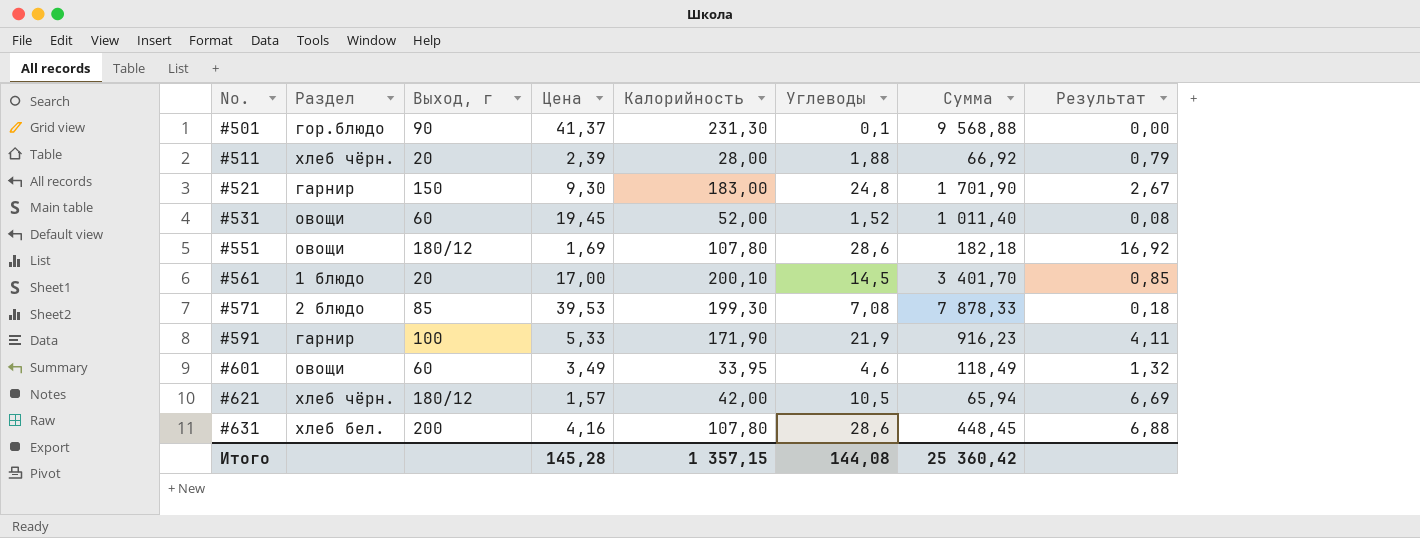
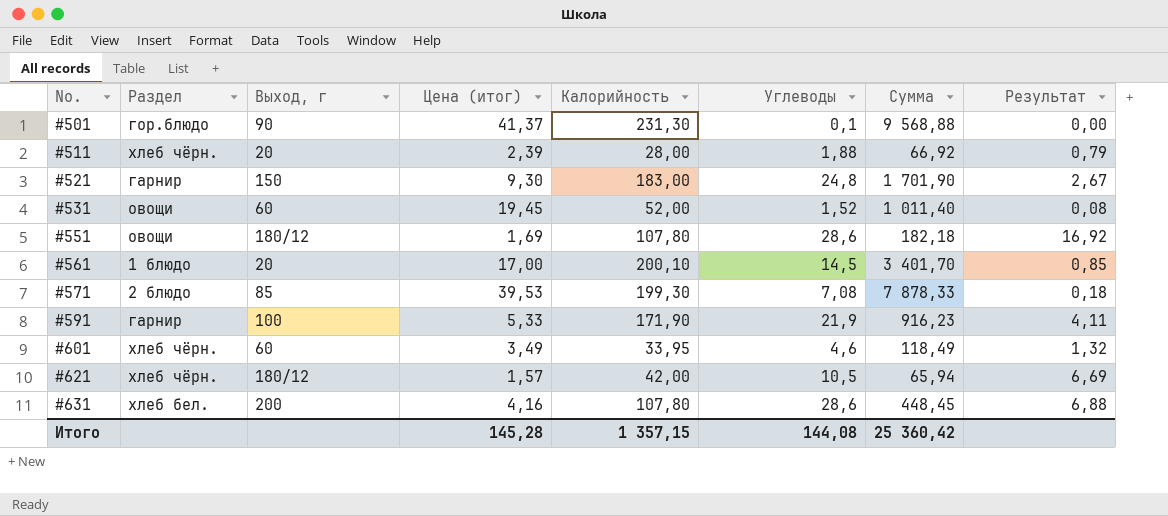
column name: Цена -> Цена (итог)
#601 | Раздел: овощи -> хлеб чёрн.

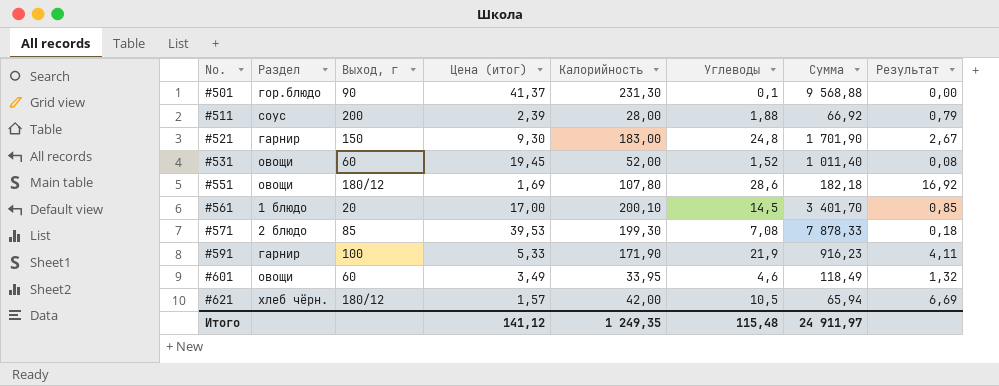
row #631: хлеб бел. | 200 | 4,16 | 107,80 | 28,6 | 448,45 | 6,88 -> none
#511 | Раздел: хлеб чёрн. -> соус
#511 | Выход, г: 20 -> 200
#601 | Раздел: хлеб чёрн. -> овощи
Итого | Цена (итог): 145,28 -> 141,12
Итого | Калорийность: 1 357,15 -> 1 249,35
Итого | Углеводы: 144,08 -> 115,48
Итого | Сумма: 25 360,42 -> 24 911,97

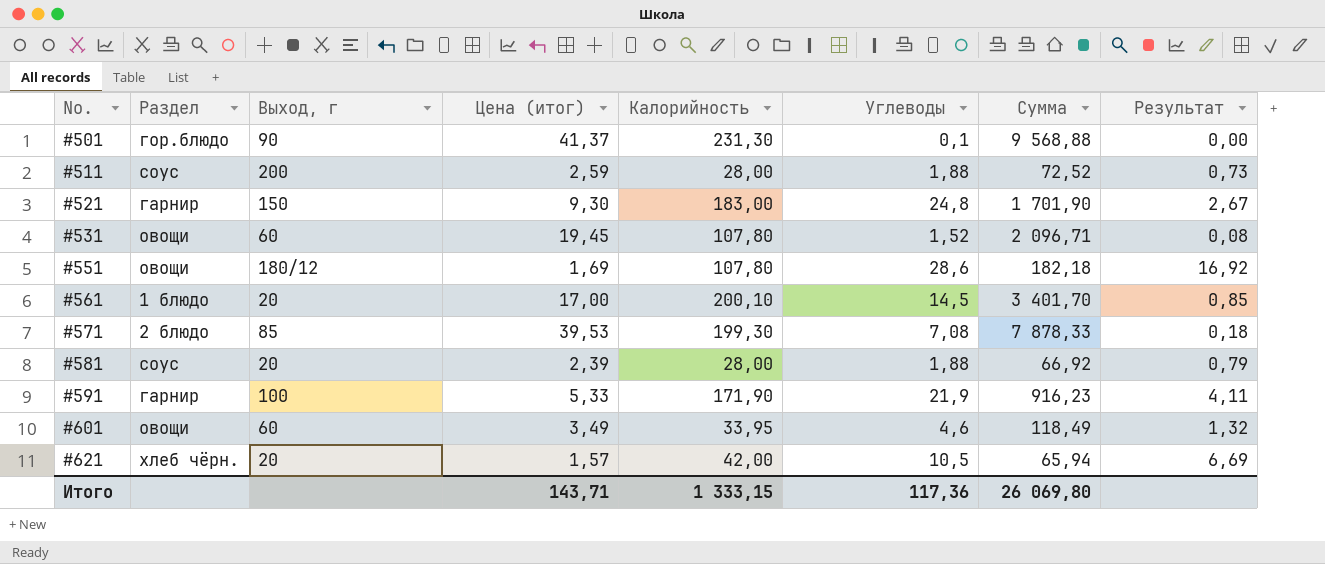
#511 | Цена (итог): 2,39 -> 2,59
#511 | Сумма: 66,92 -> 72,52
#511 | Результат: 0,79 -> 0,73
#531 | Калорийность: 52,00 -> 107,80
#531 | Сумма: 1 011,40 -> 2 096,71
row #581: none -> соус | 20 | 2,39 | 28,00 | 1,88 | 66,92 | 0,79
#621 | Выход, г: 180/12 -> 20
Итого | Цена (итог): 141,12 -> 143,71
Итого | Калорийность: 1 249,35 -> 1 333,15
Итого | Углеводы: 115,48 -> 117,36
Итого | Сумма: 24 911,97 -> 26 069,80

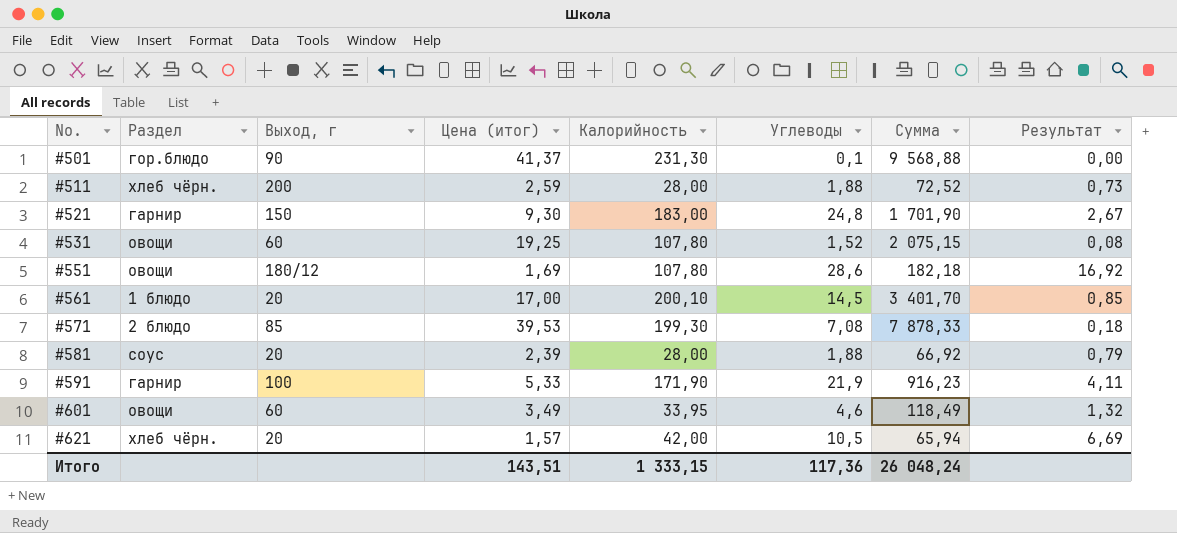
#511 | Раздел: соус -> хлеб чёрн.
#531 | Цена (итог): 19,45 -> 19,25
#531 | Сумма: 2 096,71 -> 2 075,15
Итого | Цена (итог): 143,71 -> 143,51
Итого | Сумма: 26 069,80 -> 26 048,24

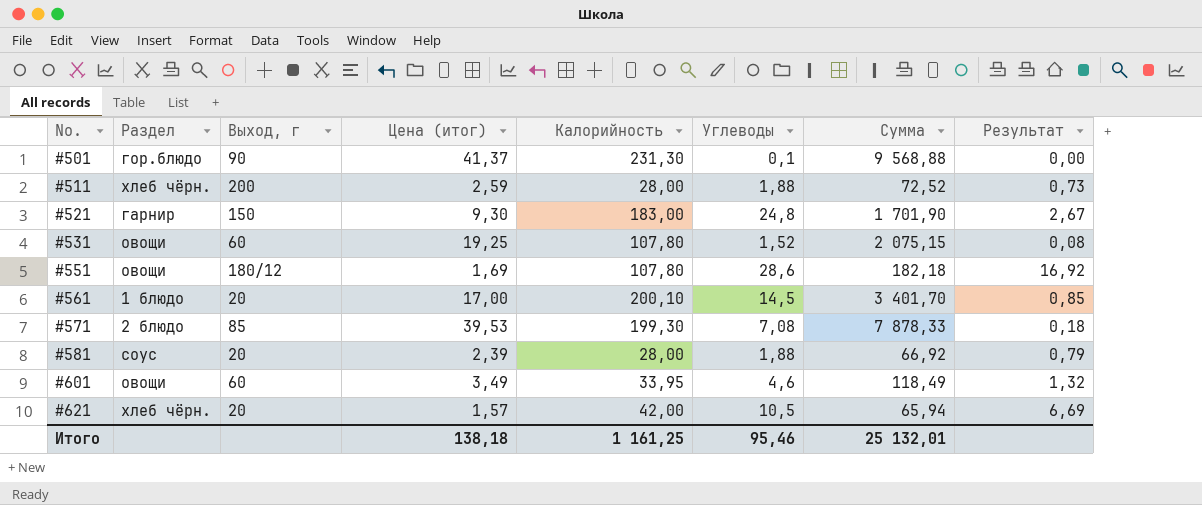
row #591: гарнир | 100 | 5,33 | 171,90 | 21,9 | 916,23 | 4,11 -> none
Итого | Цена (итог): 143,51 -> 138,18
Итого | Калорийность: 1 333,15 -> 1 161,25
Итого | Углеводы: 117,36 -> 95,46
Итого | Сумма: 26 048,24 -> 25 132,01

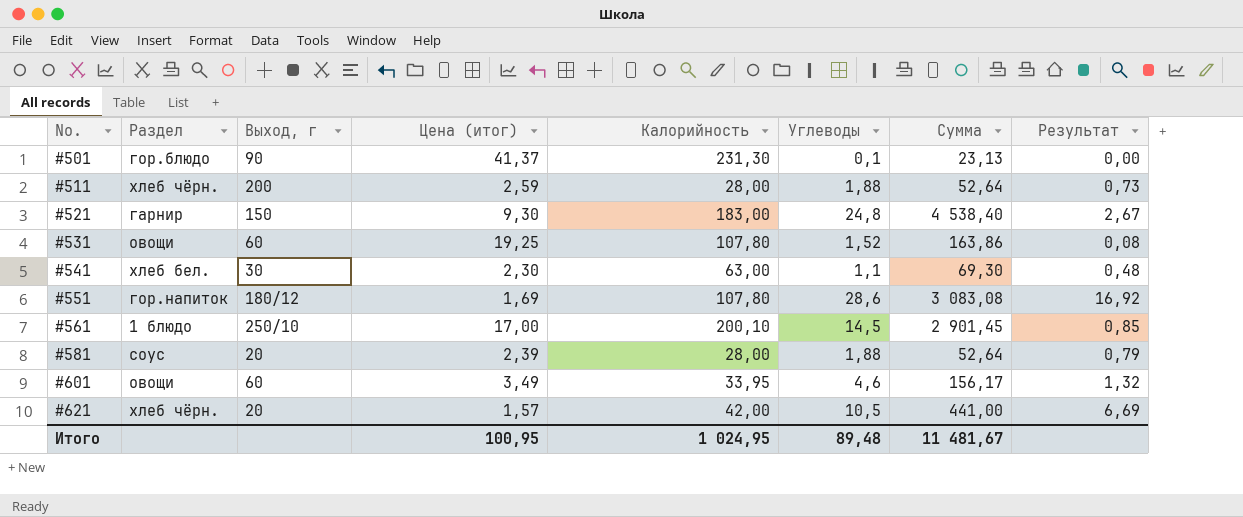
column Сумма | formula: [Цена (итог)] * [Калорийность] -> [Калорийность] * [Углеводы]
row #571: 2 блюдо | 85 | 39,53 | 199,30 | 7,08 | 7 878,33 | 0,18 -> none
row #541: none -> хлеб бел. | 30 | 2,30 | 63,00 | 1,1 | 69,30 | 0,48
#551 | Раздел: овощи -> гор.напиток
#561 | Выход, г: 20 -> 250/10
Итого | Цена (итог): 138,18 -> 100,95
Итого | Калорийность: 1 161,25 -> 1 024,95
Итого | Углеводы: 95,46 -> 89,48
Итого | Сумма: 25 132,01 -> 11 481,67

